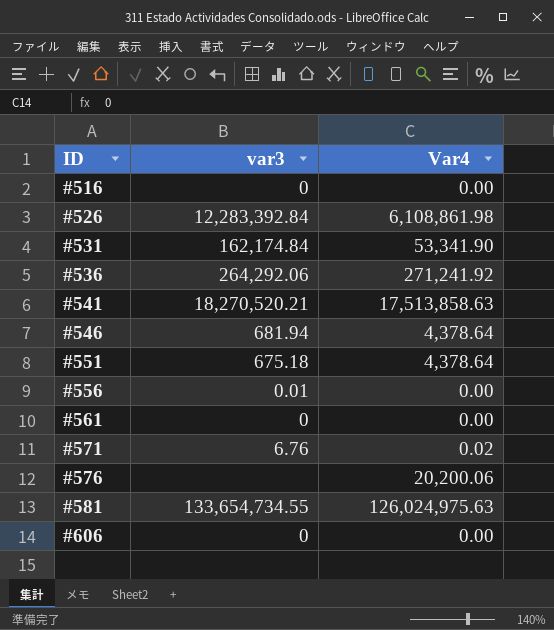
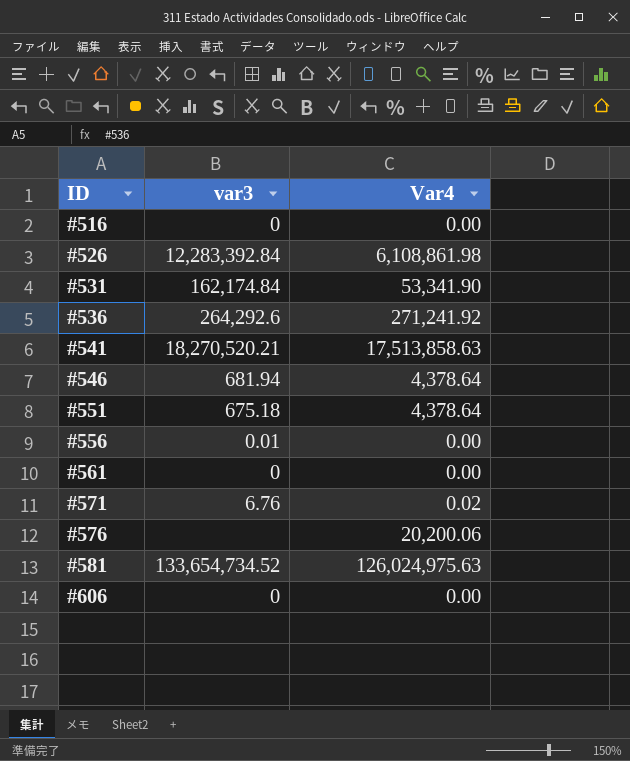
#536 | var3: 264,292.06 -> 264,292.6
#581 | var3: 133,654,734.55 -> 133,654,734.52

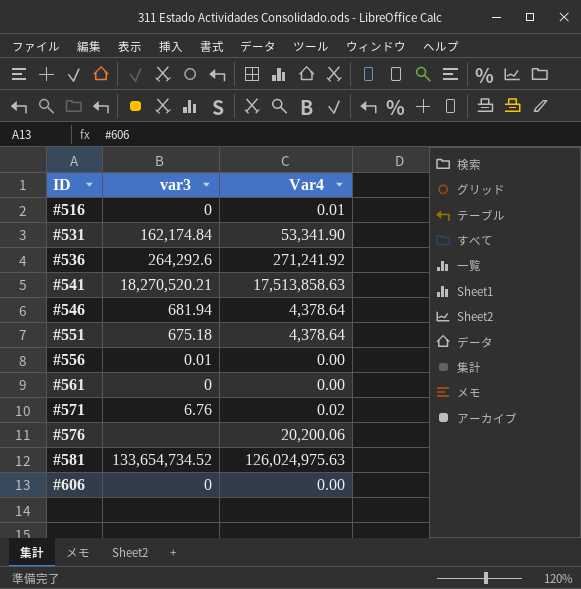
row #526: 12,283,392.84 | 6,108,861.98 -> none
#516 | Var4: 0.00 -> 0.01

